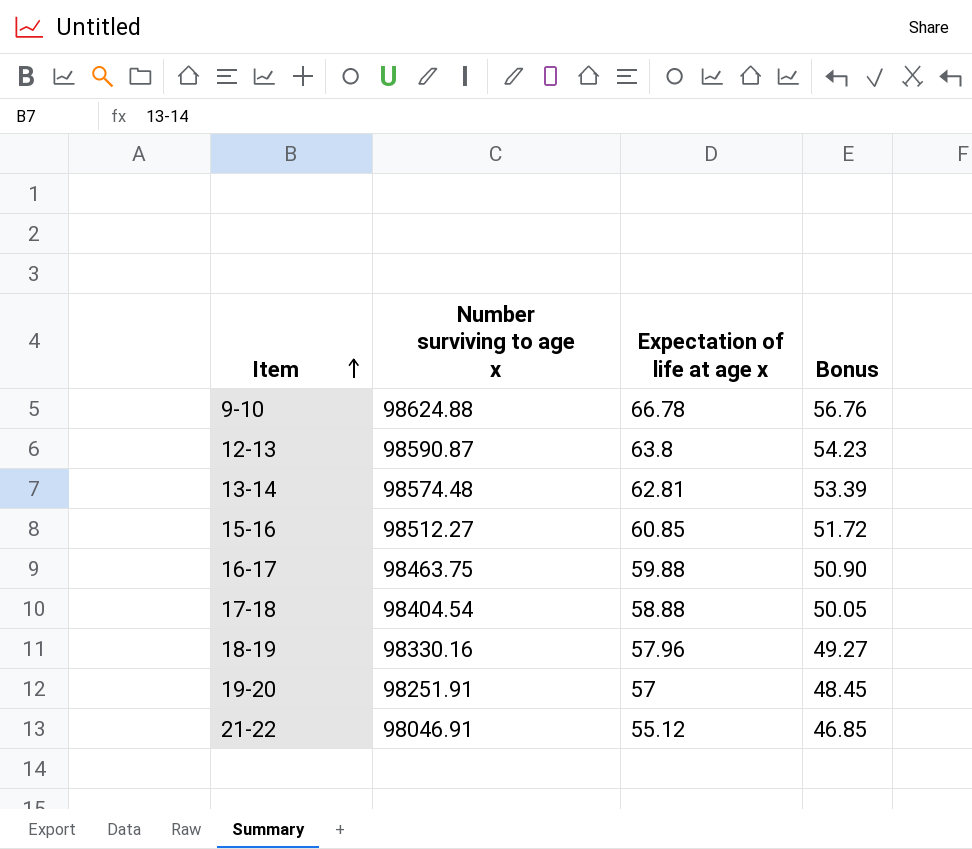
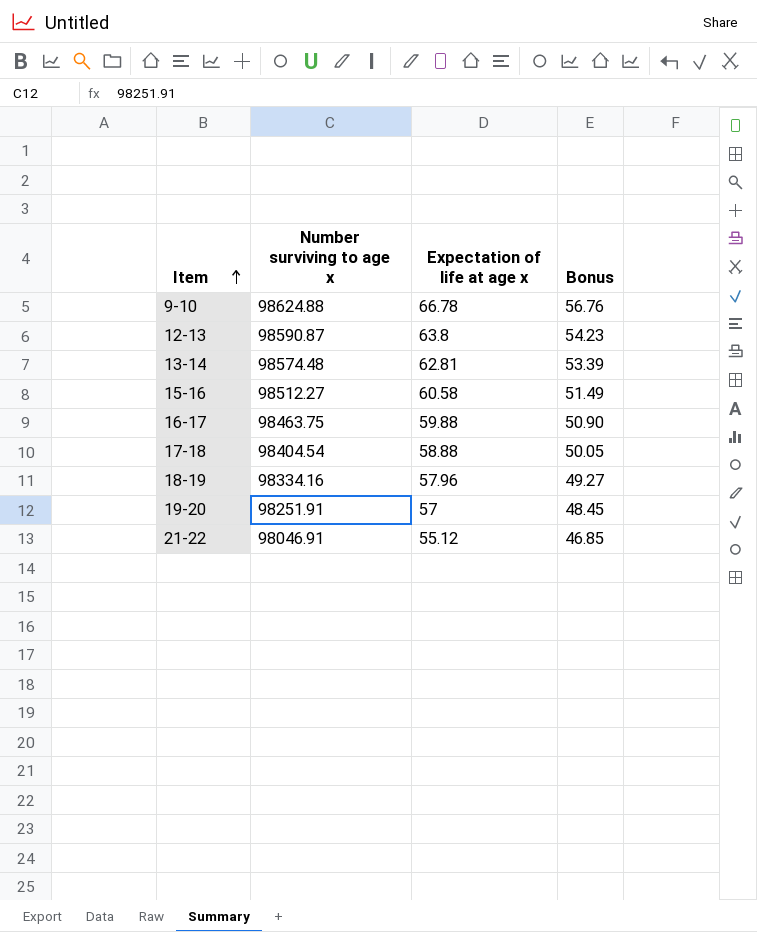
15-16 | Expectation of life at age x: 60.85 -> 60.58
15-16 | Bonus: 51.72 -> 51.49
18-19 | Number surviving to age x: 98330.16 -> 98334.16

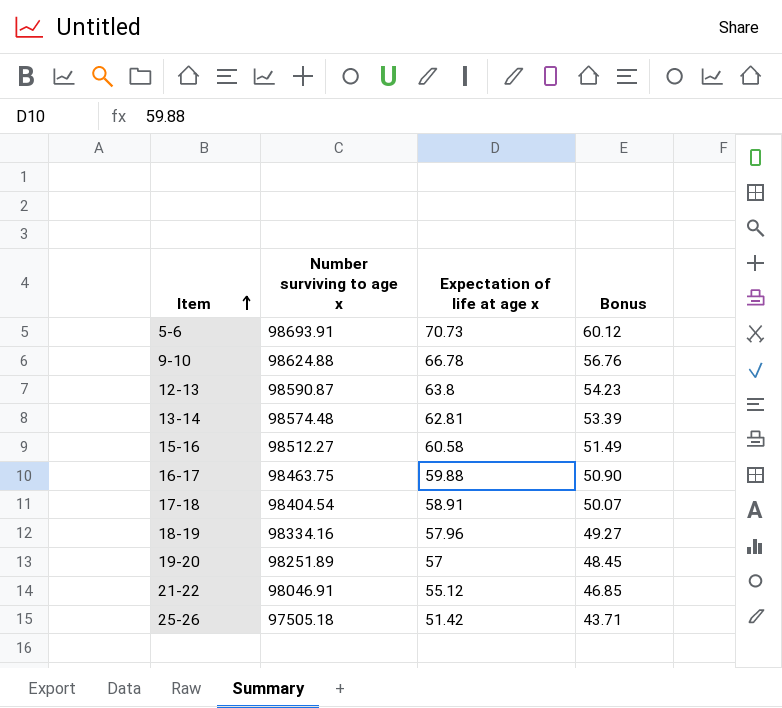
row 5-6: none -> 98693.91 | 70.73 | 60.12
17-18 | Expectation of life at age x: 58.88 -> 58.91
17-18 | Bonus: 50.05 -> 50.07
19-20 | Number surviving to age x: 98251.91 -> 98251.89
row 25-26: none -> 97505.18 | 51.42 | 43.71

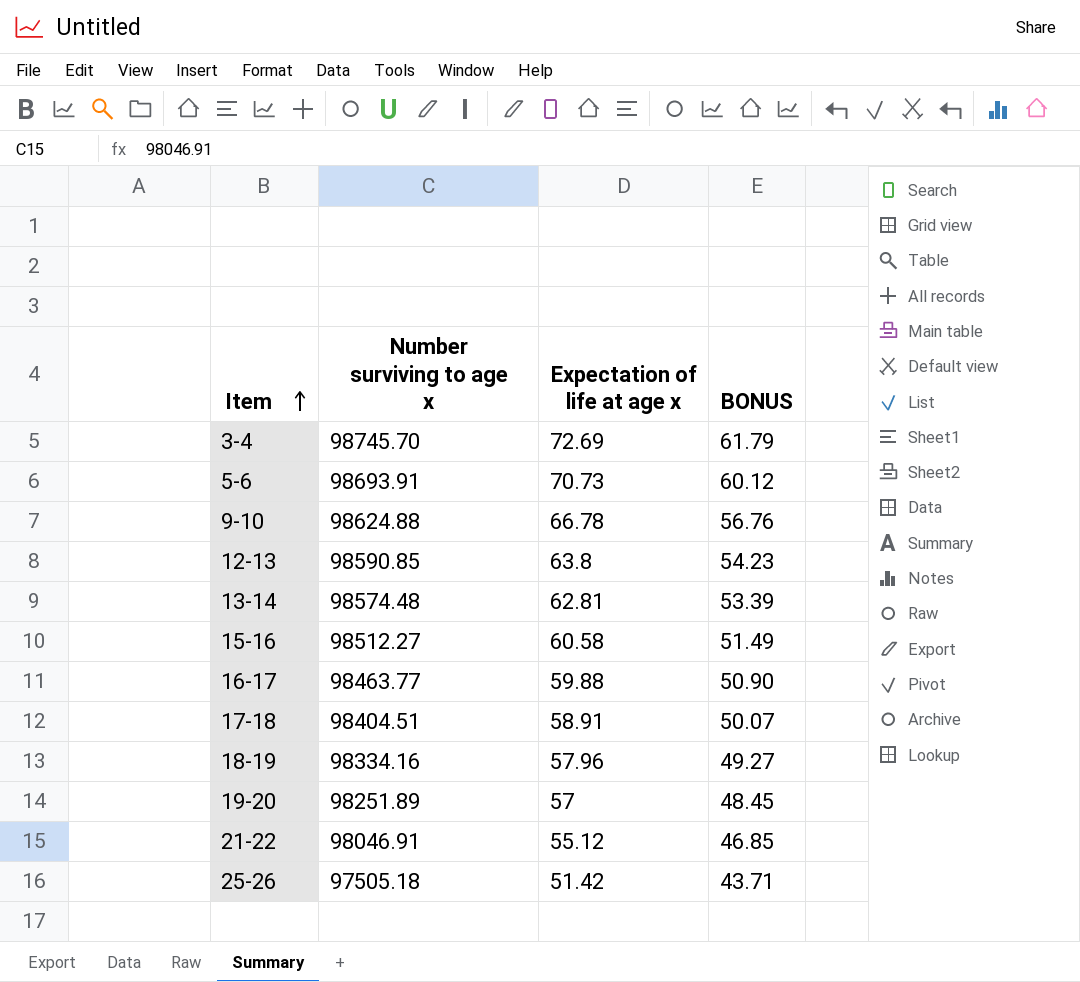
column name: Bonus -> BONUS
row 3-4: none -> 98745.70 | 72.69 | 61.79
12-13 | Number surviving to age x: 98590.87 -> 98590.85
16-17 | Number surviving to age x: 98463.75 -> 98463.77
17-18 | Number surviving to age x: 98404.54 -> 98404.51

